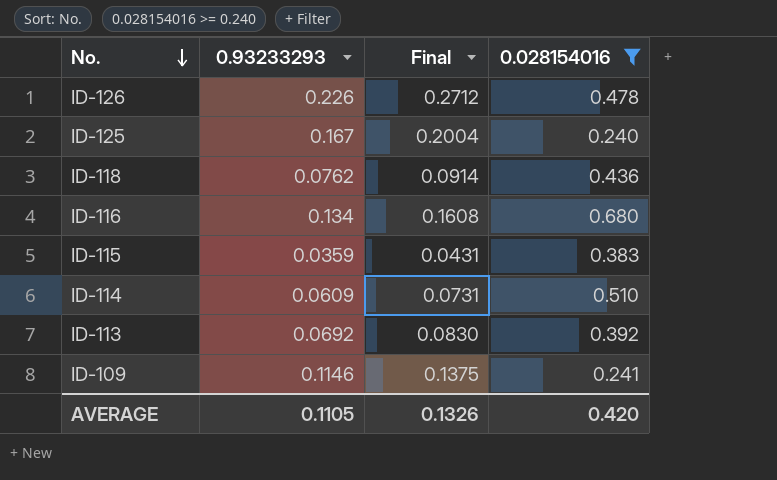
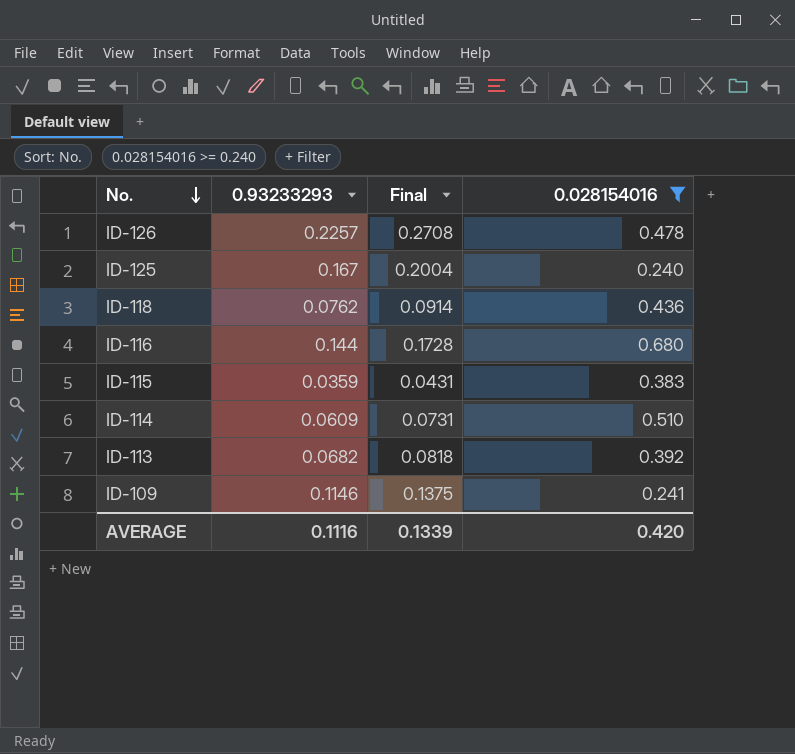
ID-126 | 0.93233293: 0.226 -> 0.2257
ID-126 | Final: 0.2712 -> 0.2708
ID-116 | 0.93233293: 0.134 -> 0.144
ID-116 | Final: 0.1608 -> 0.1728
ID-113 | 0.93233293: 0.0692 -> 0.0682
ID-113 | Final: 0.0830 -> 0.0818
AVERAGE | 0.93233293: 0.1105 -> 0.1116
AVERAGE | Final: 0.1326 -> 0.1339

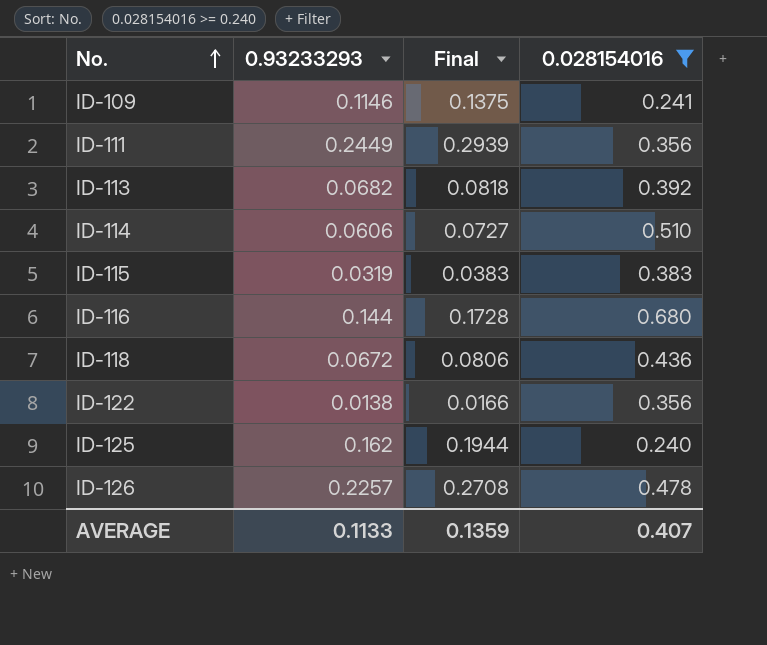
row order: No. descending -> No. ascending
row ID-111: none -> 0.2449 | 0.2939 | 0.356
ID-114 | 0.93233293: 0.0609 -> 0.0606
ID-114 | Final: 0.0731 -> 0.0727
ID-115 | 0.93233293: 0.0359 -> 0.0319
ID-115 | Final: 0.0431 -> 0.0383
ID-118 | 0.93233293: 0.0762 -> 0.0672
ID-118 | Final: 0.0914 -> 0.0806
row ID-122: none -> 0.0138 | 0.0166 | 0.356
ID-125 | 0.93233293: 0.167 -> 0.162
ID-125 | Final: 0.2004 -> 0.1944
AVERAGE | 0.93233293: 0.1116 -> 0.1133
AVERAGE | Final: 0.1339 -> 0.1359
AVERAGE | 0.028154016: 0.420 -> 0.407

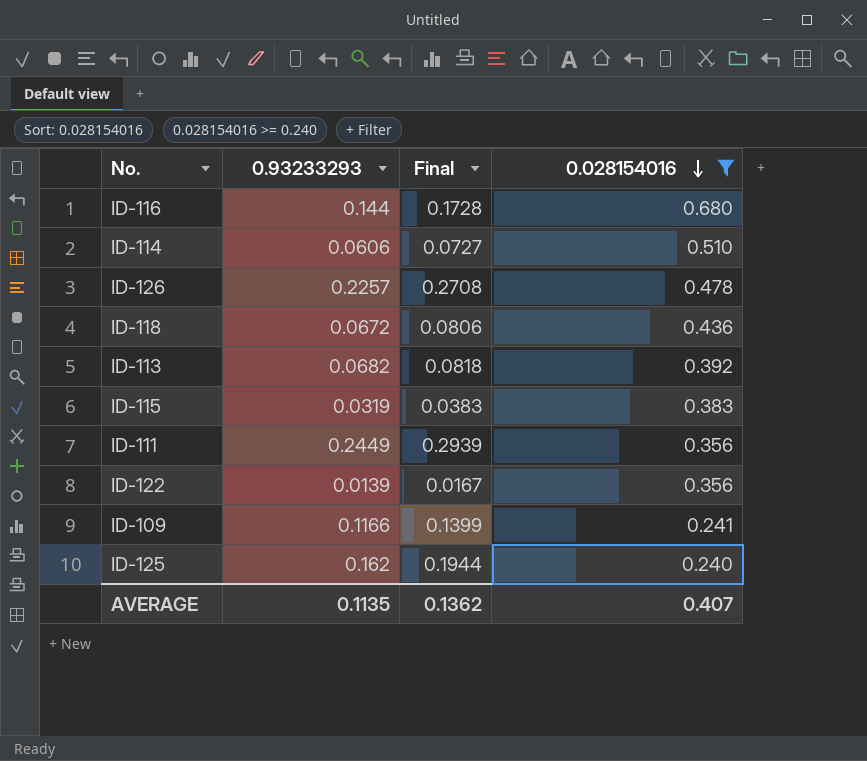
row order: No. ascending -> 0.028154016 descending
ID-122 | 0.93233293: 0.0138 -> 0.0139
ID-122 | Final: 0.0166 -> 0.0167
ID-109 | 0.93233293: 0.1146 -> 0.1166
ID-109 | Final: 0.1375 -> 0.1399
AVERAGE | 0.93233293: 0.1133 -> 0.1135
AVERAGE | Final: 0.1359 -> 0.1362

